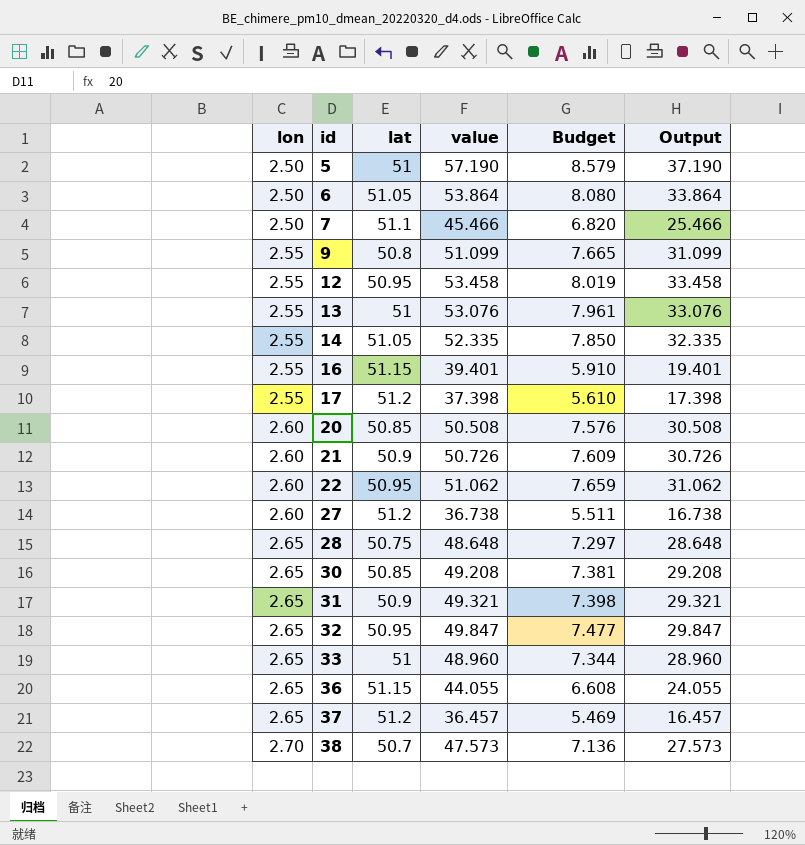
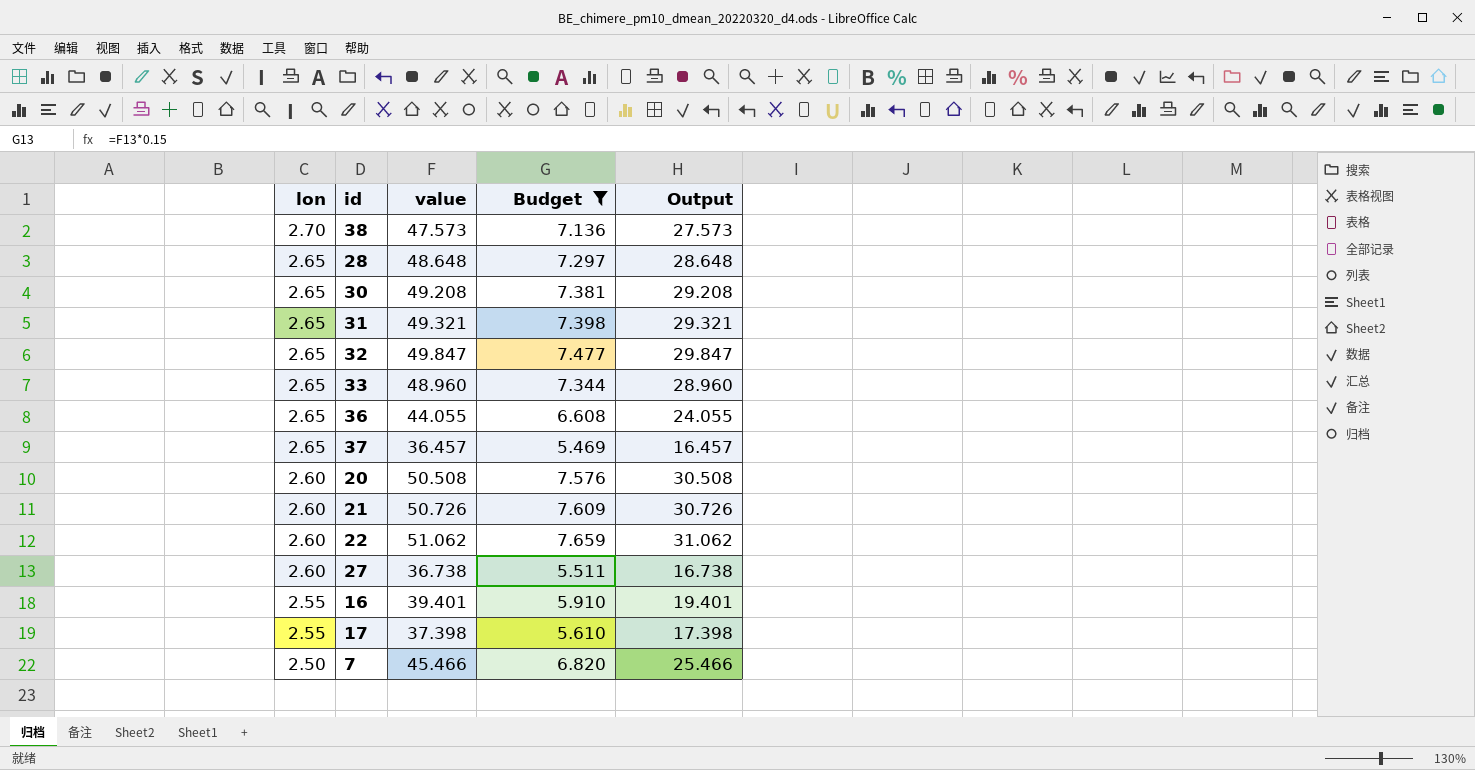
filter: none -> Budget <= 7.659
row order: lon ascending -> lon descending
column lat | position: 3 -> none

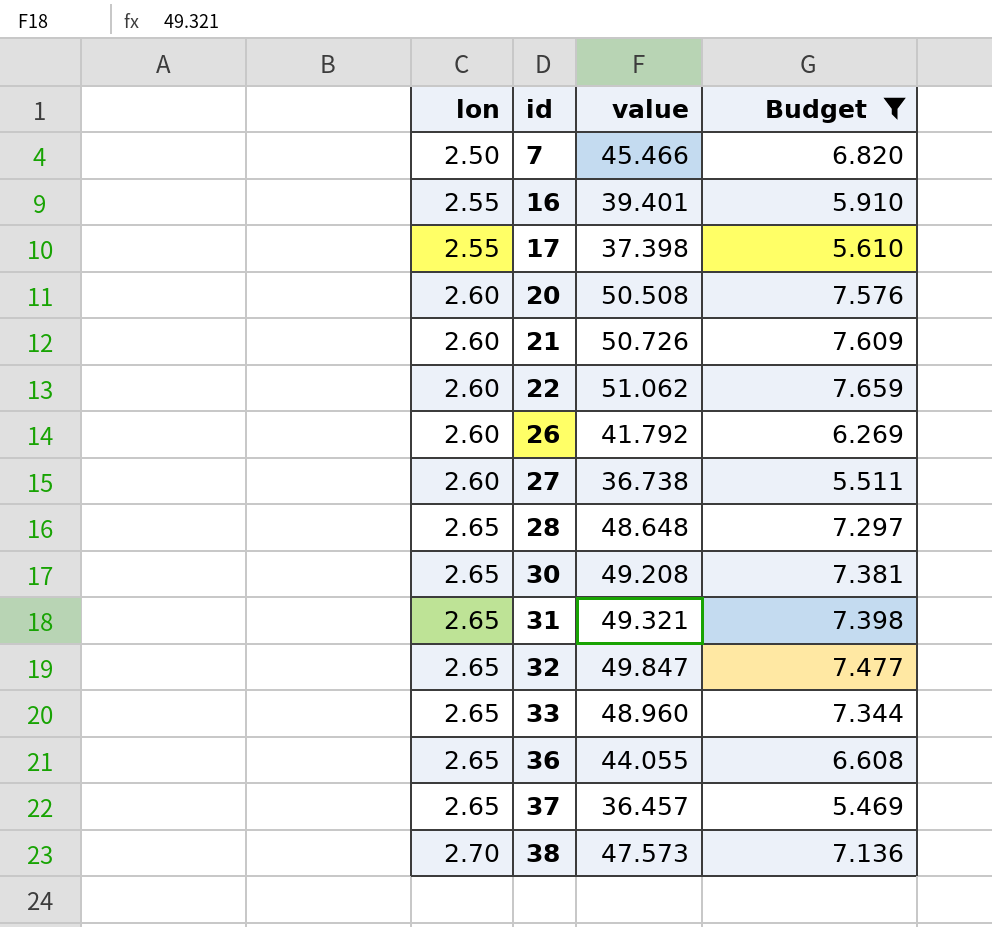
row order: lon descending -> lon ascending
column Output | formula: [value] - 20 -> none
row 26: none -> 2.60 | 41.792 | 6.269

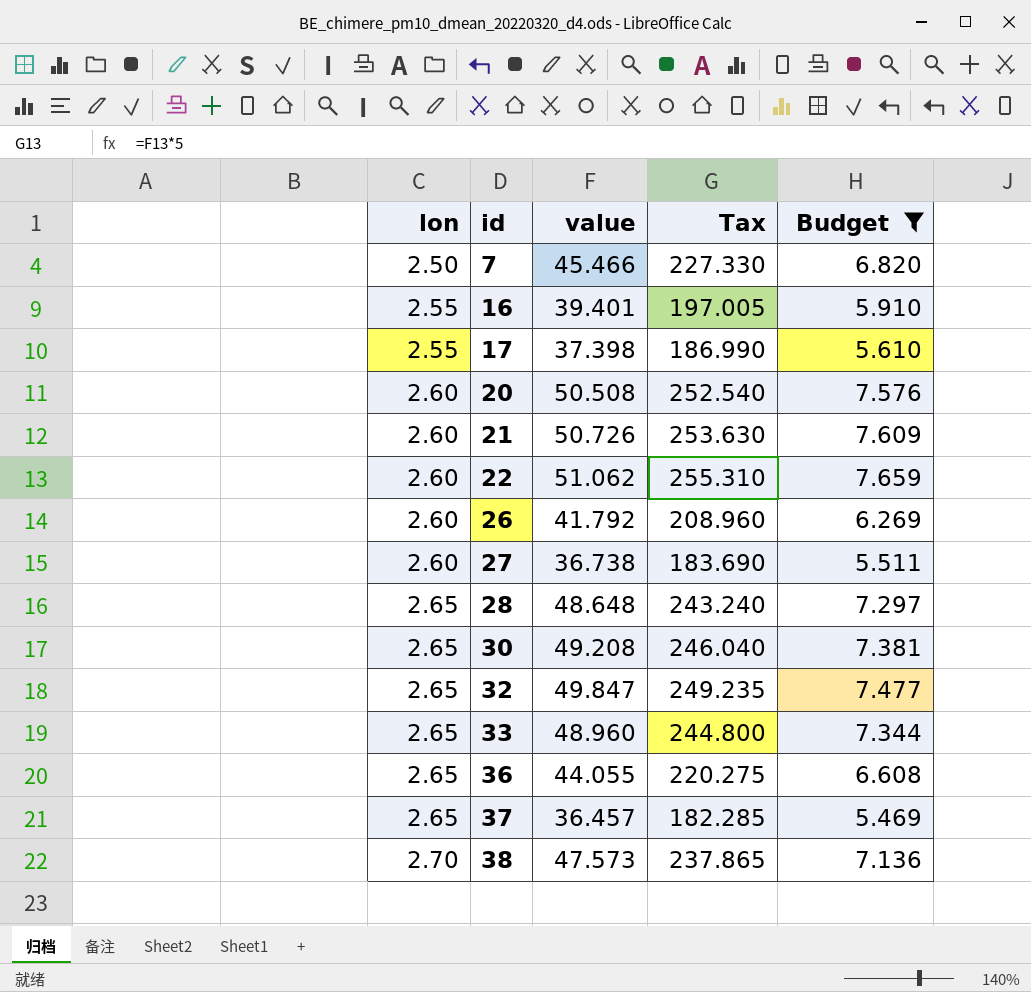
column Tax | formula: none -> [value] * 5
row 31: 2.65 | 49.321 | 7.398 -> none

